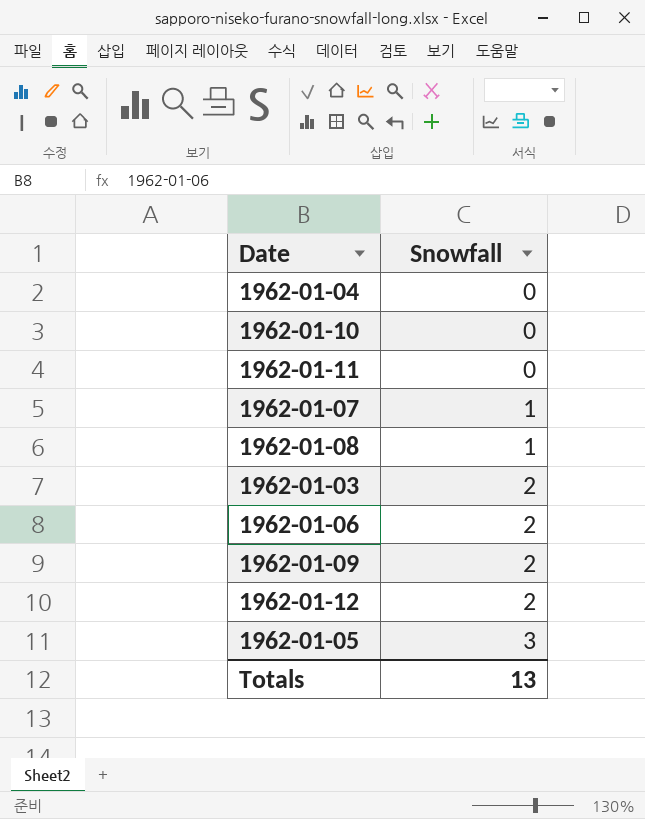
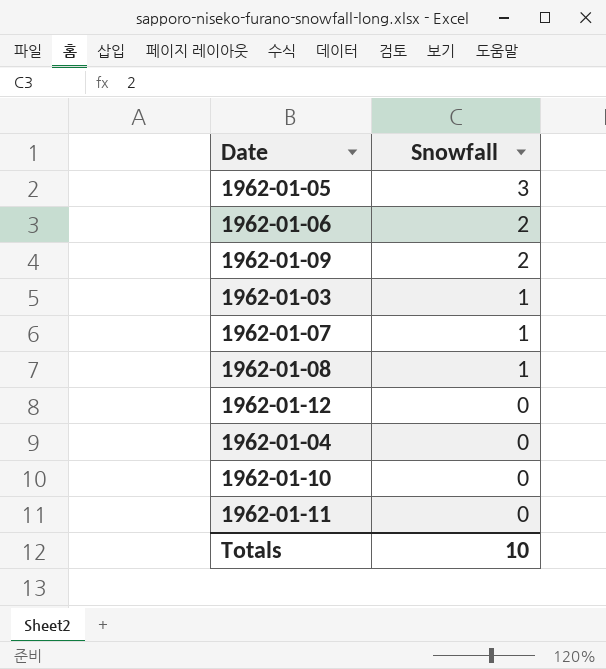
row order: Snowfall ascending -> Snowfall descending
1962-01-03 | Snowfall: 2 -> 1
1962-01-12 | Snowfall: 2 -> 0
Totals | Snowfall: 13 -> 10

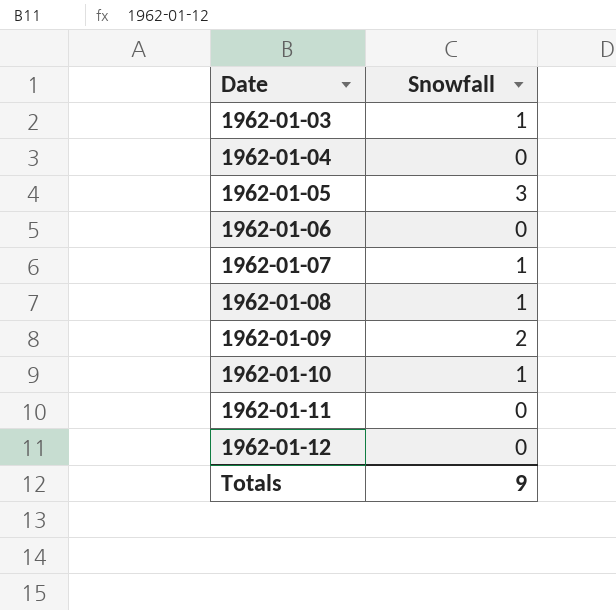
row order: Snowfall descending -> Date ascending
1962-01-06 | Snowfall: 2 -> 0
1962-01-10 | Snowfall: 0 -> 1
Totals | Snowfall: 10 -> 9

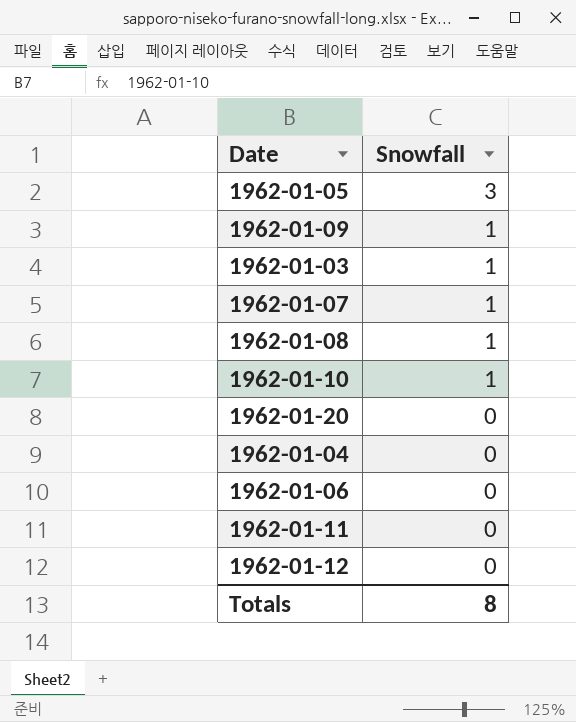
row order: Date ascending -> Snowfall descending
1962-01-09 | Snowfall: 2 -> 1
row 1962-01-20: none -> 0
Totals | Snowfall: 9 -> 8

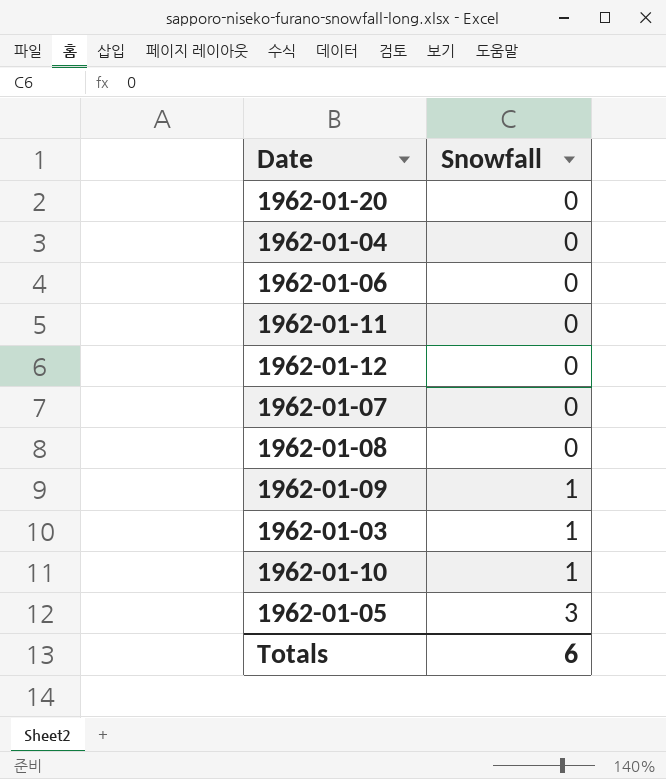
row order: Snowfall descending -> Snowfall ascending
1962-01-07 | Snowfall: 1 -> 0
1962-01-08 | Snowfall: 1 -> 0
Totals | Snowfall: 8 -> 6

